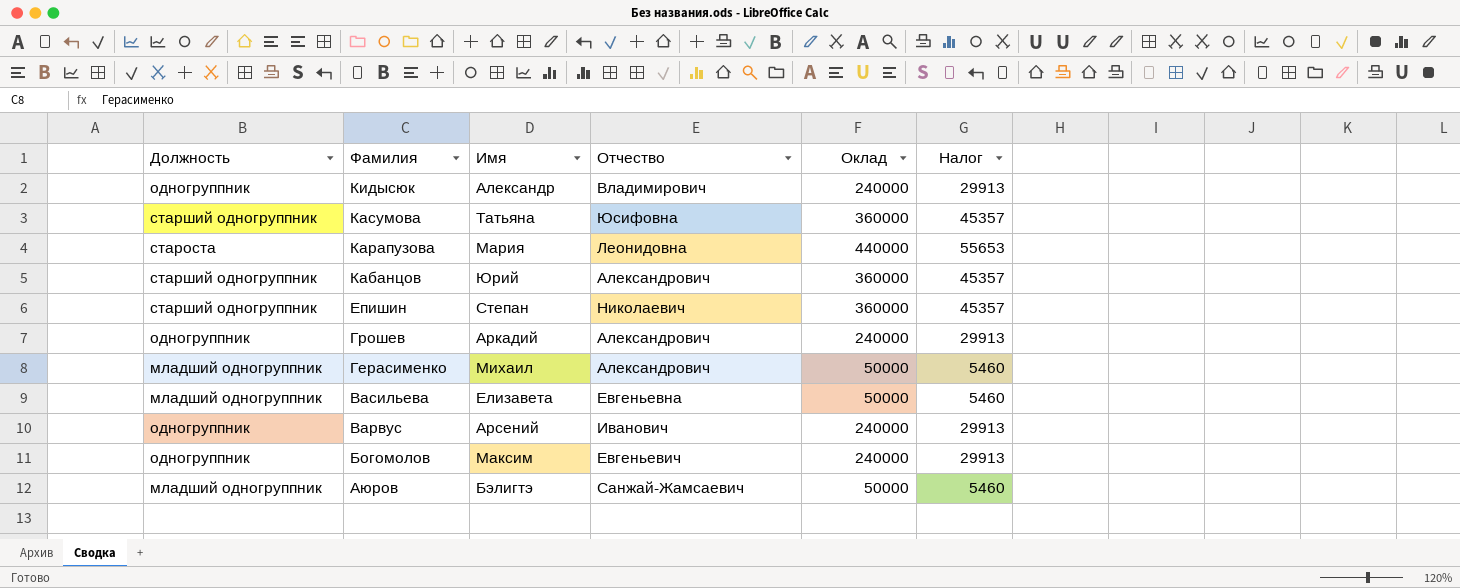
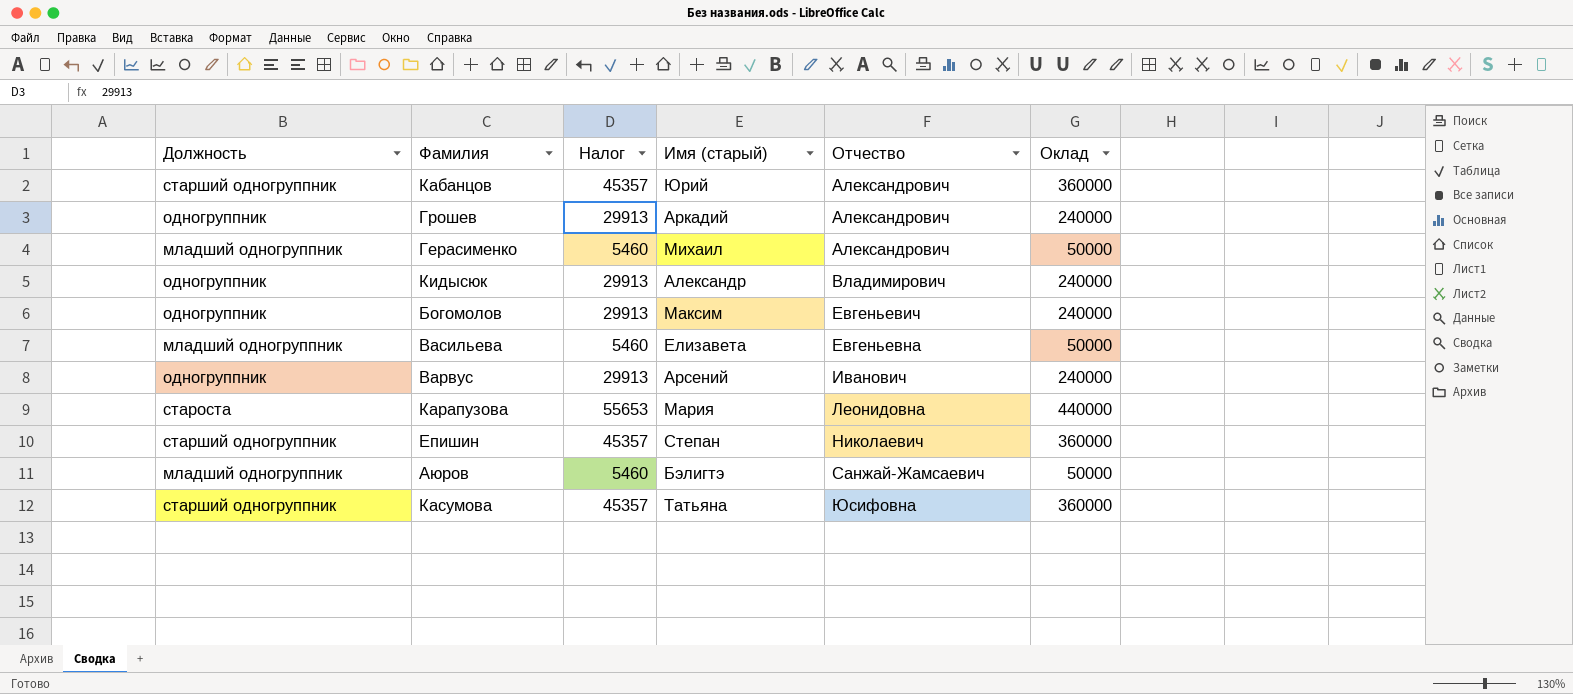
row order: Фамилия descending -> Отчество ascending
column Налог | position: 6 -> 3
column name: Имя -> Имя (старый)

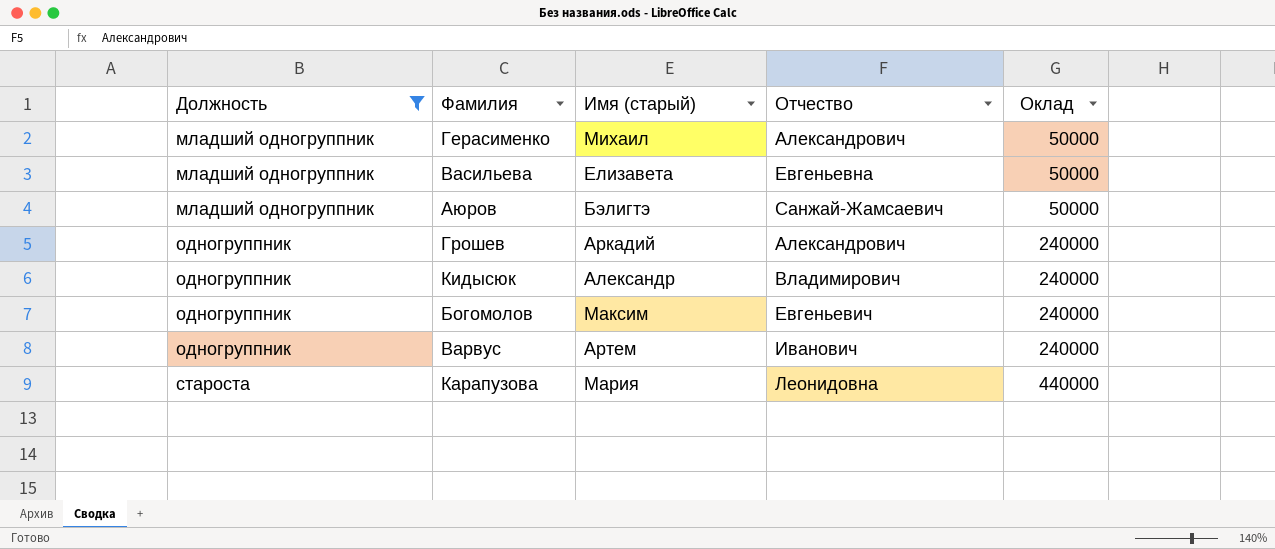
filter: none -> Должность != старший одногруппник
row order: Отчество ascending -> Должность ascending
column Налог | position: 3 -> none
Варвус | Имя (старый): Арсений -> Артем

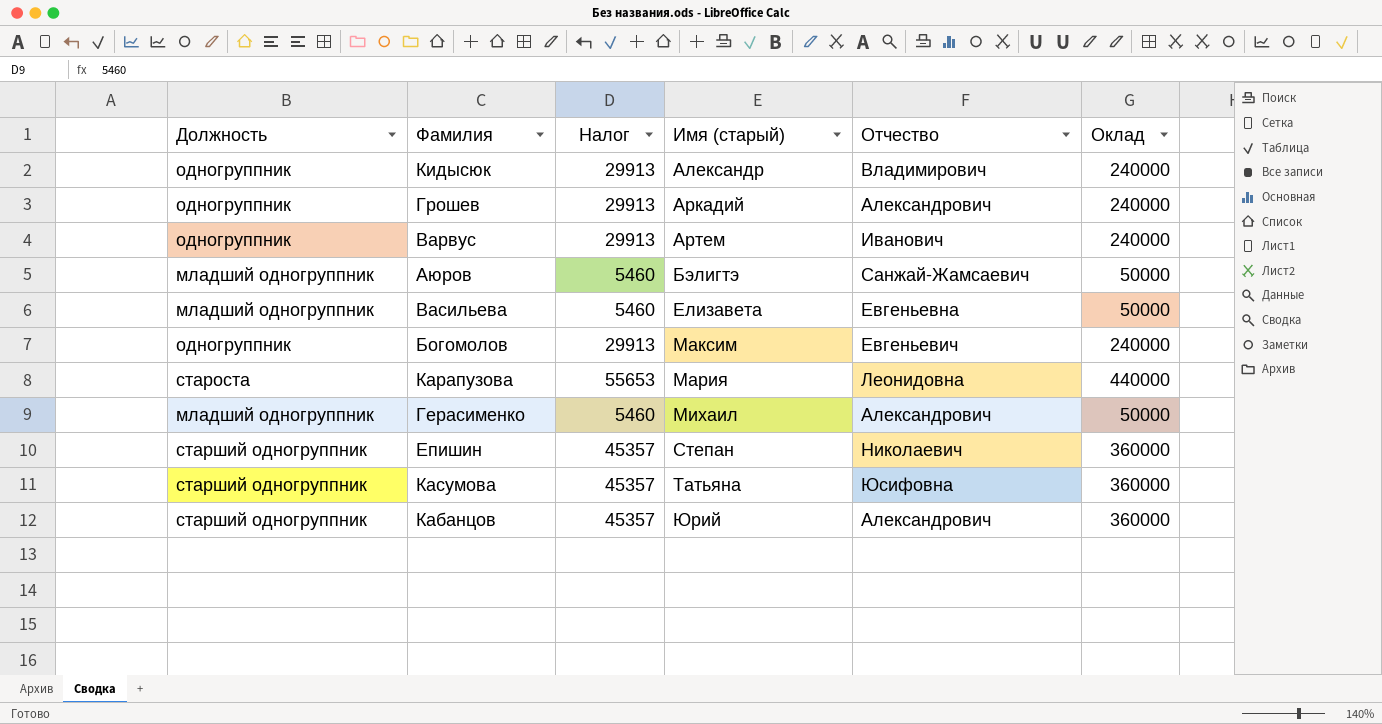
filter: Должность != старший одногруппник -> none
row order: Должность ascending -> Имя (старый) ascending
column Налог | position: none -> 3

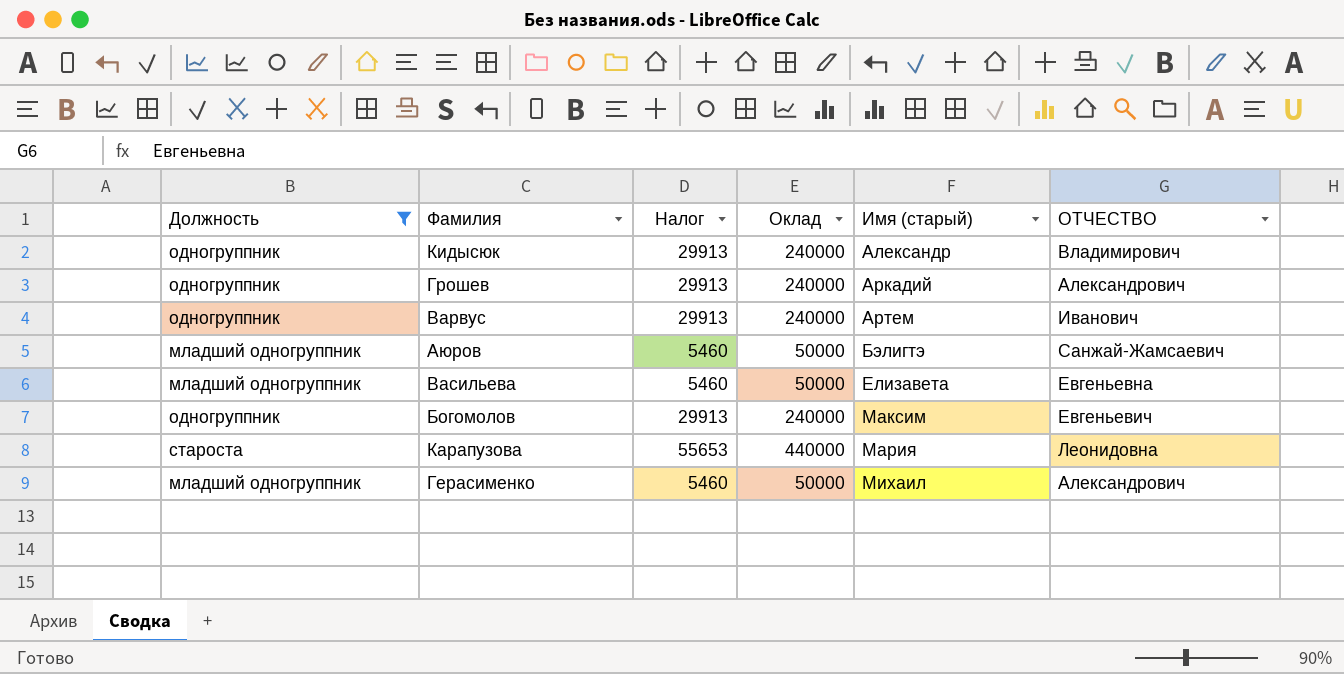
filter: none -> Должность != старший одногруппник
column Оклад | position: 6 -> 4
column name: Отчество -> ОТЧЕСТВО

